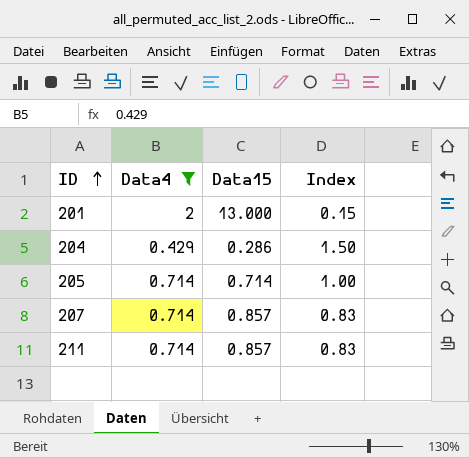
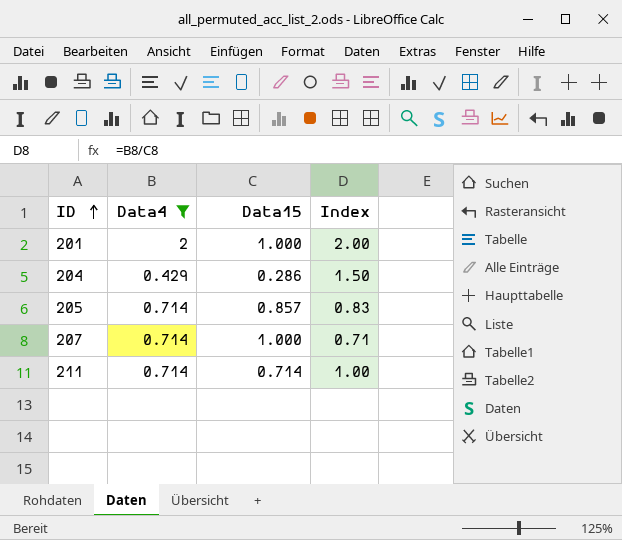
201 | Data15: 13.000 -> 1.000
201 | Index: 0.15 -> 2.00
205 | Data15: 0.714 -> 0.857
205 | Index: 1.00 -> 0.83
207 | Data15: 0.857 -> 1.000
207 | Index: 0.83 -> 0.71
211 | Data15: 0.857 -> 0.714
211 | Index: 0.83 -> 1.00

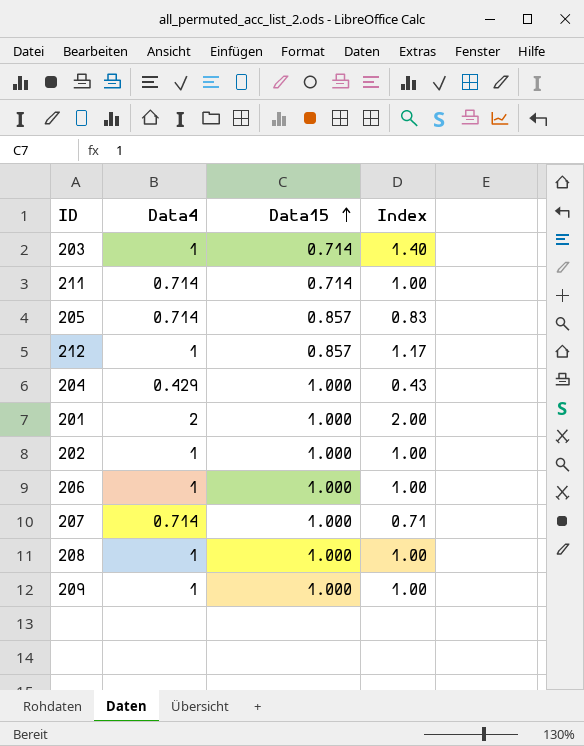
filter: Data4 != 1 -> none
row order: ID ascending -> Data15 ascending
204 | Data15: 0.286 -> 1.000
204 | Index: 1.50 -> 0.43

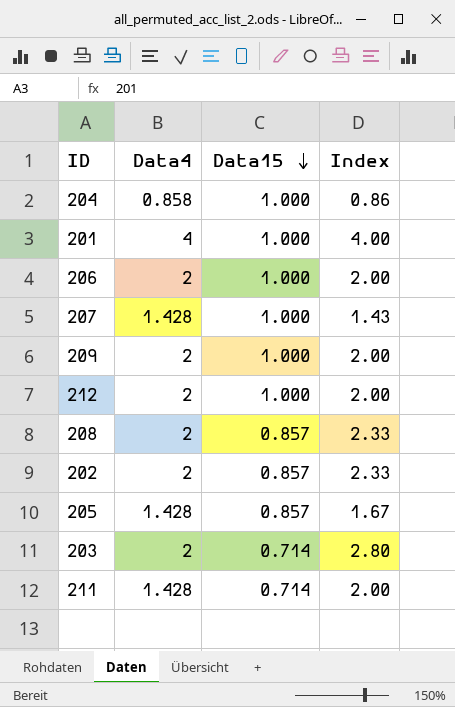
row order: Data15 ascending -> Data15 descending
204 | Data4: 0.429 -> 0.858
204 | Index: 0.43 -> 0.86
201 | Data4: 2 -> 4
201 | Index: 2.00 -> 4.00
206 | Data4: 1 -> 2
206 | Index: 1.00 -> 2.00
207 | Data4: 0.714 -> 1.428
207 | Index: 0.71 -> 1.43
209 | Data4: 1 -> 2
209 | Index: 1.00 -> 2.00
212 | Data4: 1 -> 2
212 | Data15: 0.857 -> 1.000
212 | Index: 1.17 -> 2.00
208 | Data4: 1 -> 2
208 | Data15: 1.000 -> 0.857
208 | Index: 1.00 -> 2.33
202 | Data4: 1 -> 2
202 | Data15: 1.000 -> 0.857
202 | Index: 1.00 -> 2.33
205 | Data4: 0.714 -> 1.428
205 | Index: 0.83 -> 1.67
203 | Data4: 1 -> 2
203 | Index: 1.40 -> 2.80
211 | Data4: 0.714 -> 1.428
211 | Index: 1.00 -> 2.00

